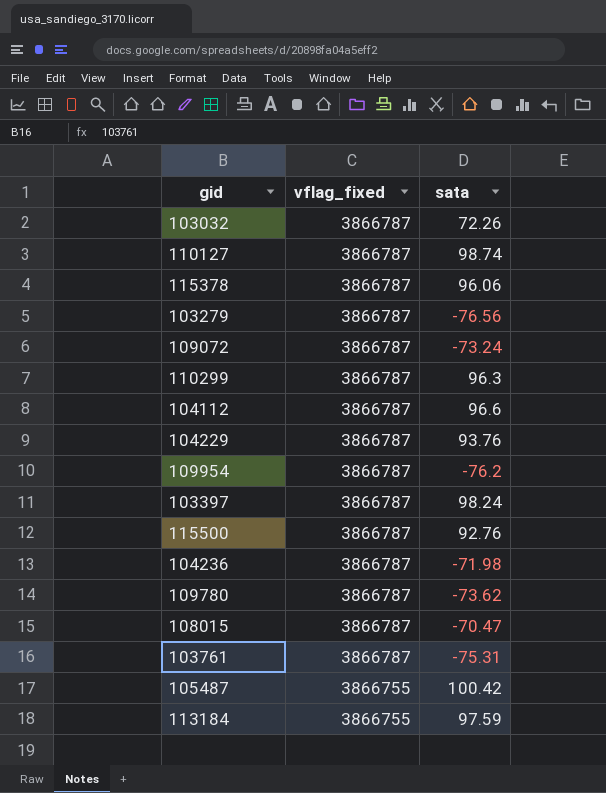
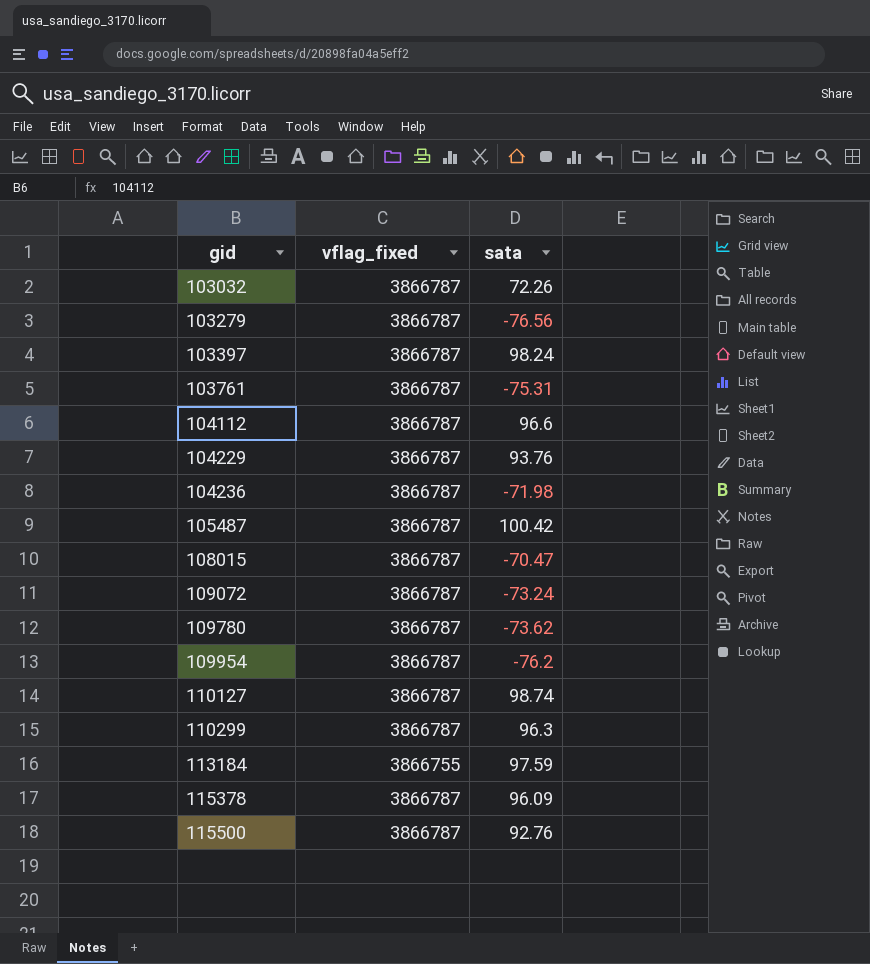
row order: vflag_fixed descending -> gid ascending
105487 | vflag_fixed: 3866755 -> 3866787
115378 | sata: 96.06 -> 96.09

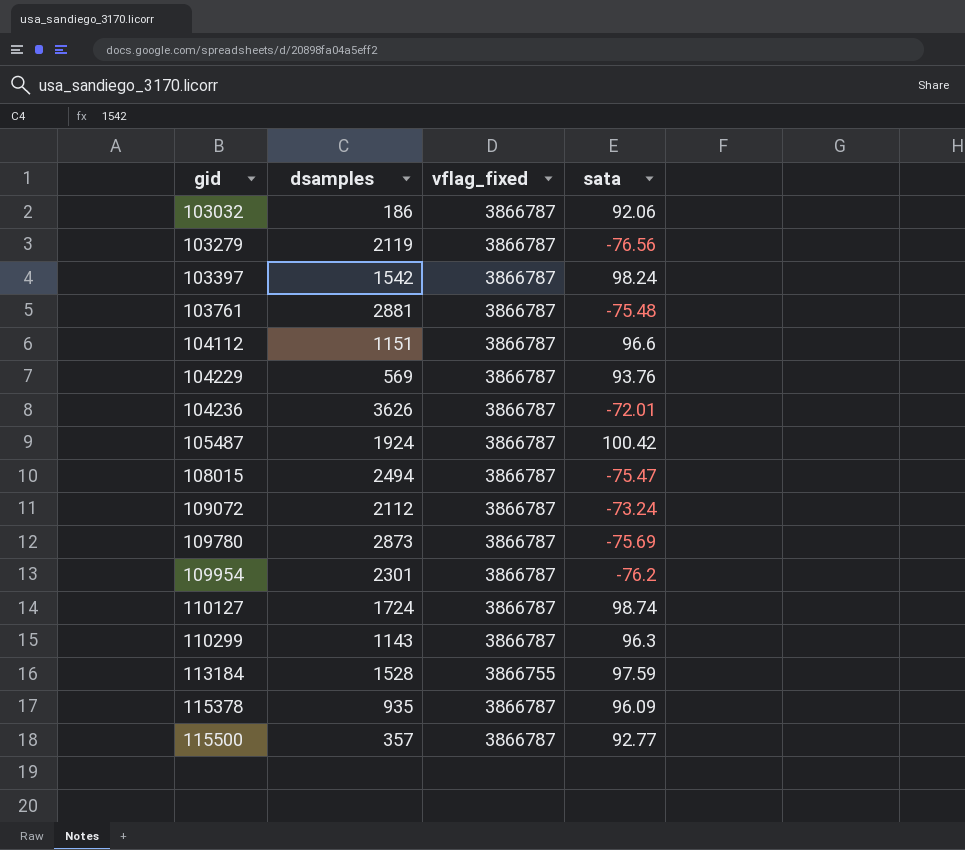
column dsamples | position: none -> 2
103032 | sata: 72.26 -> 92.06
103761 | sata: -75.31 -> -75.48
104236 | sata: -71.98 -> -72.01
108015 | sata: -70.47 -> -75.47
109780 | sata: -73.62 -> -75.69
115500 | sata: 92.76 -> 92.77

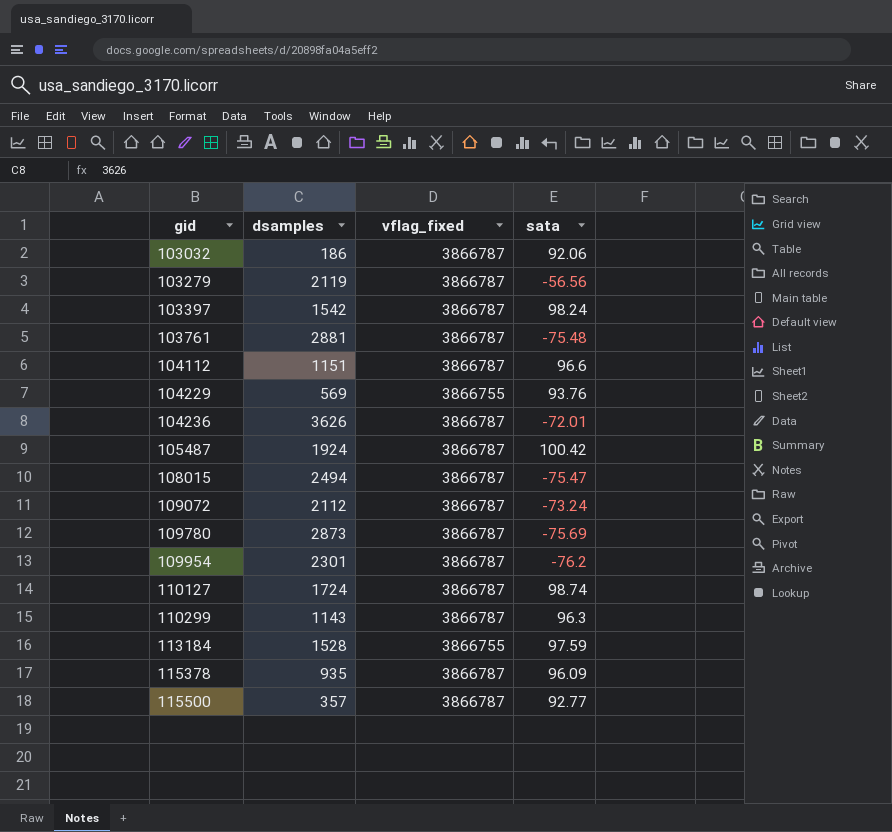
103279 | sata: -76.56 -> -56.56
104229 | vflag_fixed: 3866787 -> 3866755

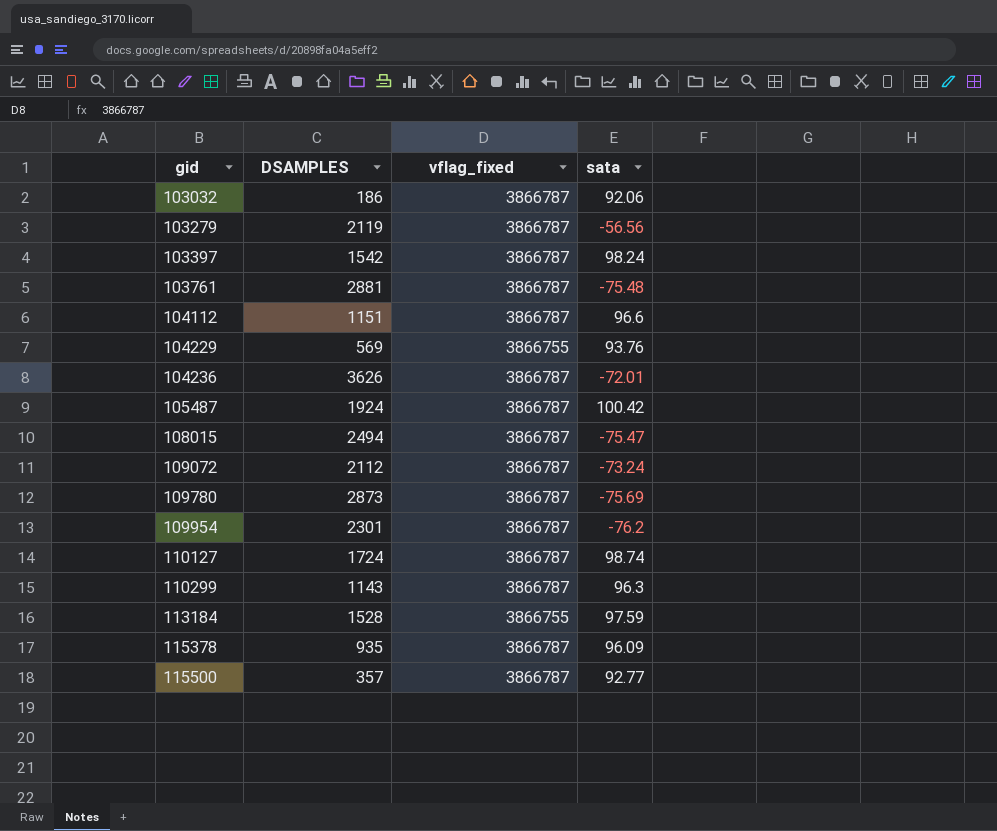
column name: dsamples -> DSAMPLES

